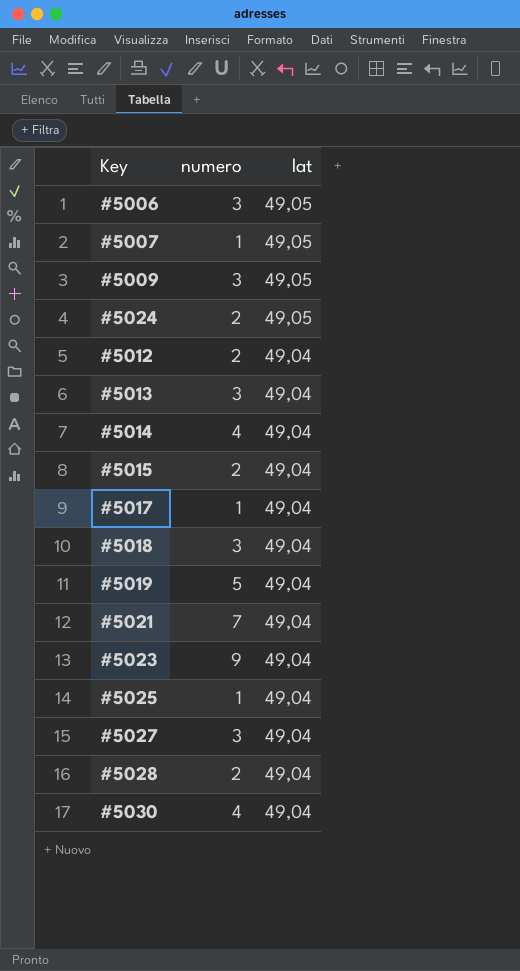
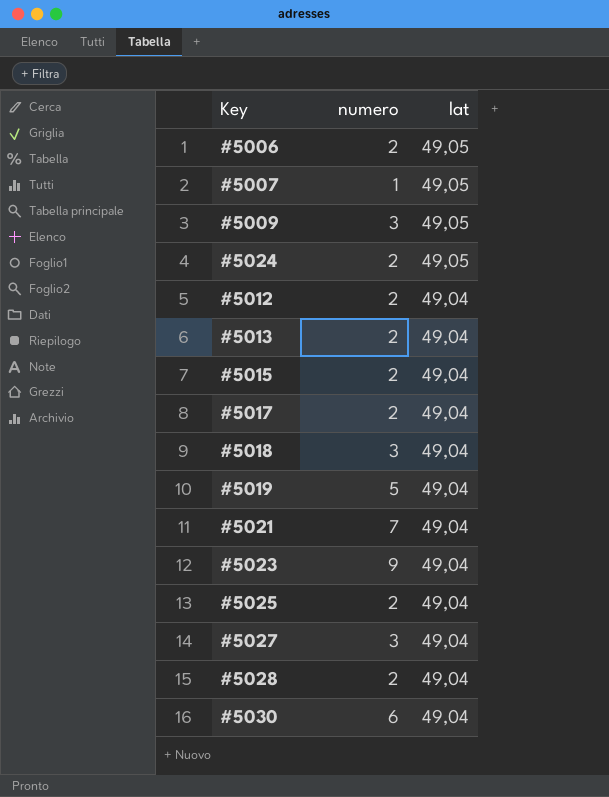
row #5014: 4 | 49,04 -> none
#5006 | numero: 3 -> 2
#5013 | numero: 3 -> 2
#5017 | numero: 1 -> 2
#5025 | numero: 1 -> 2
#5030 | numero: 4 -> 6

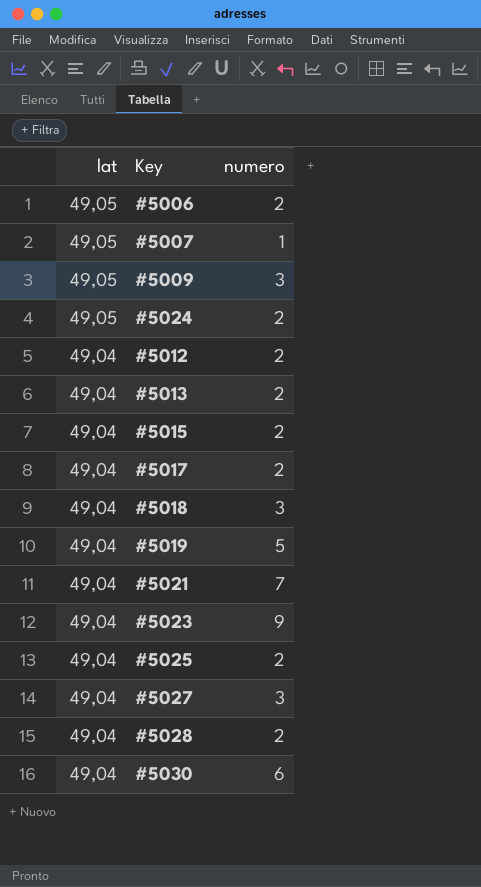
column lat | position: 3 -> 1

